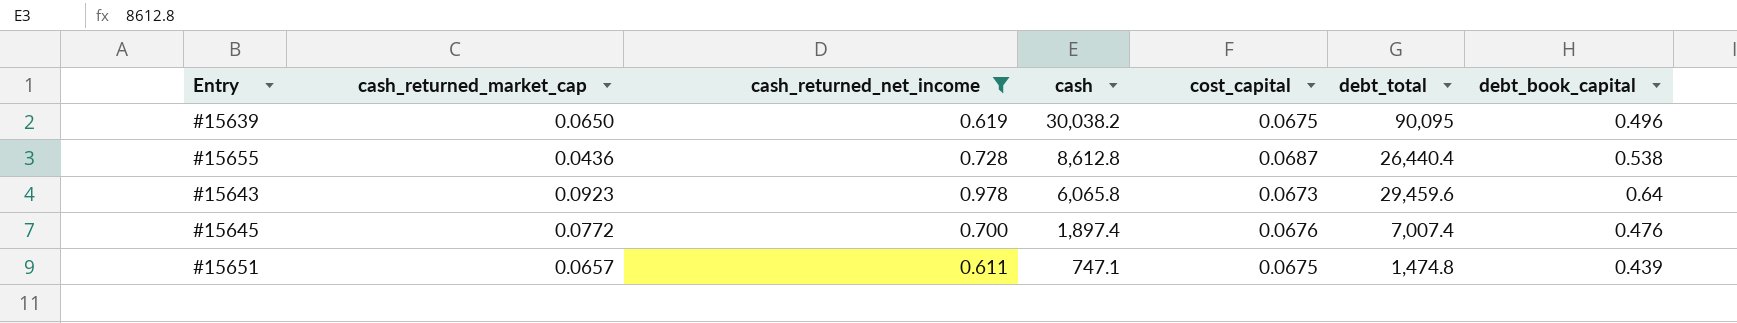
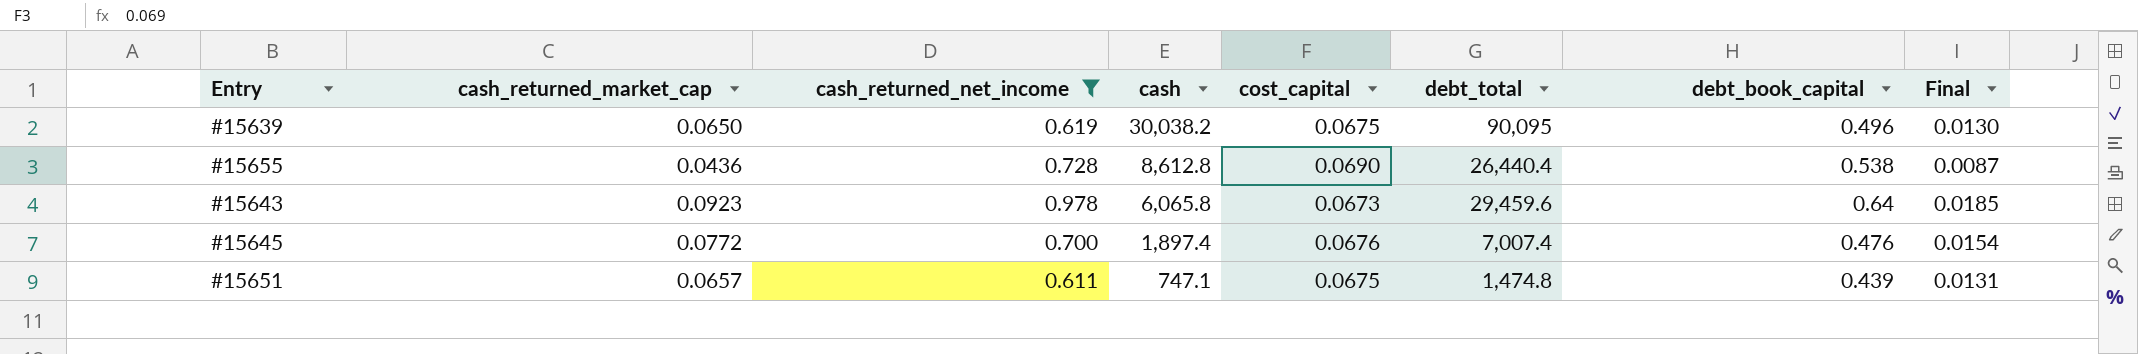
column Final | formula: none -> [cash_returned_market_cap] * 0.2
#15655 | cost_capital: 0.0687 -> 0.0690

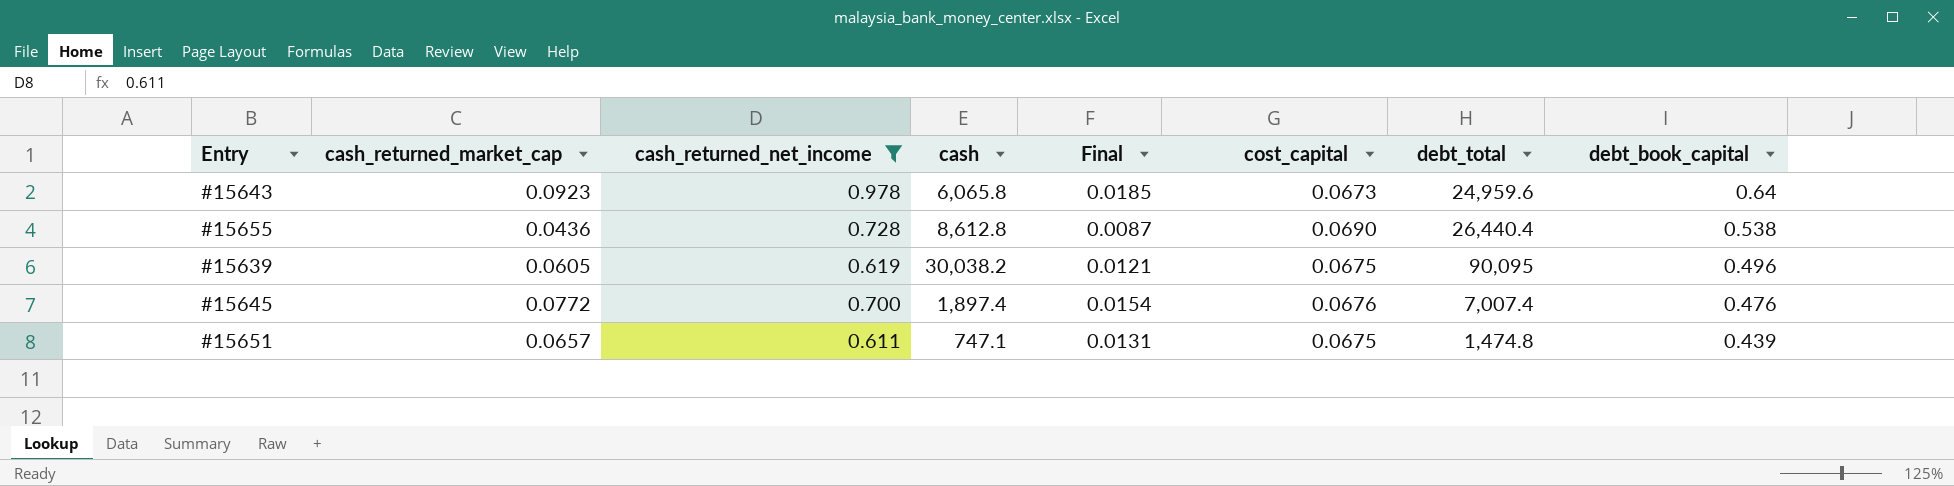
row order: cash descending -> debt_book_capital descending
column Final | position: 8 -> 5
#15643 | debt_total: 29,459.6 -> 24,959.6
#15639 | cash_returned_market_cap: 0.0650 -> 0.0605
#15639 | Final: 0.0130 -> 0.0121

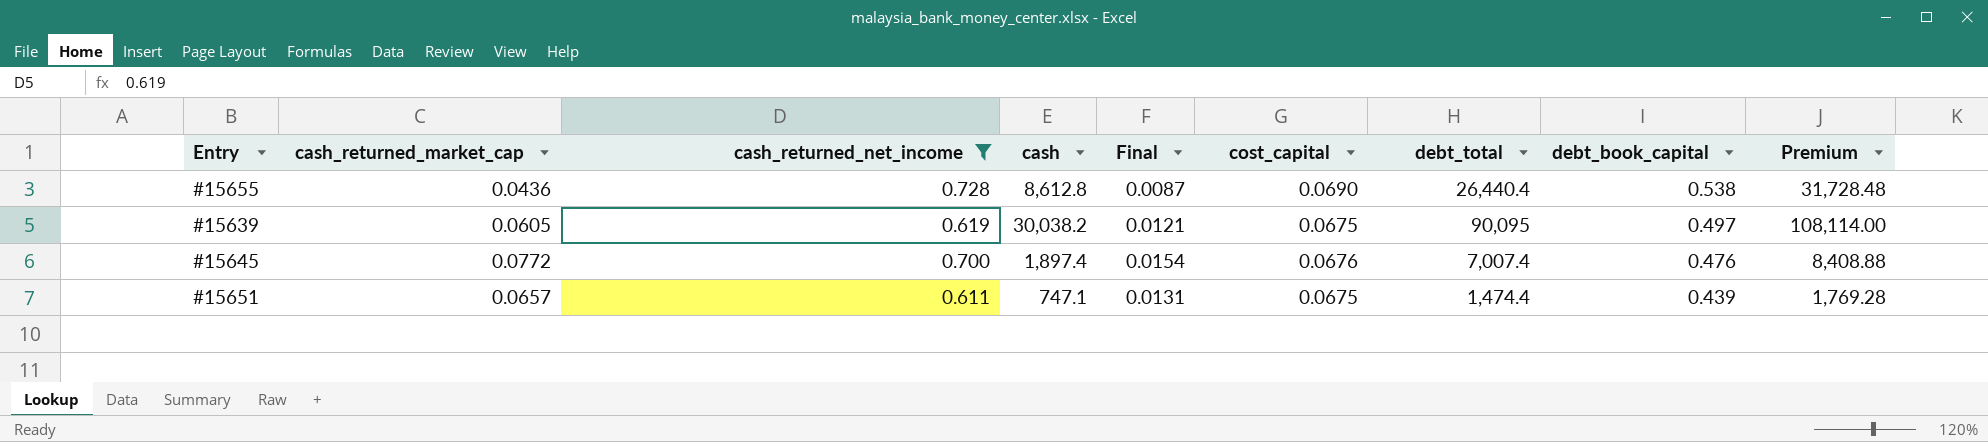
column Premium | formula: none -> [debt_total] * 1.2
row #15643: 0.0923 | 0.978 | 6,065.8 | 0.0185 | 0.0673 | 24,959.6 | 0.64 -> none
#15639 | debt_book_capital: 0.496 -> 0.497
#15651 | debt_total: 1,474.8 -> 1,474.4

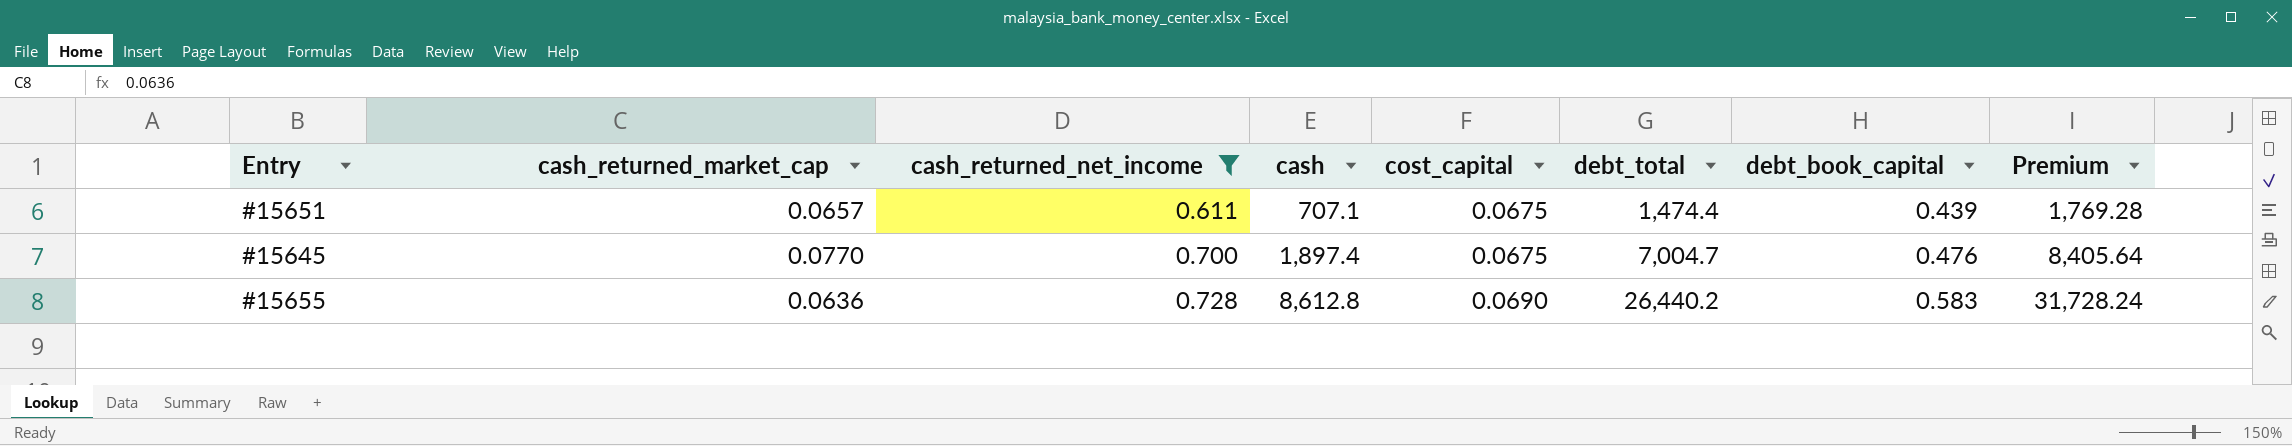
row order: debt_book_capital descending -> cash_returned_net_income ascending
column Final | formula: [cash_returned_market_cap] * 0.2 -> none
row #15639: 0.0605 | 0.619 | 30,038.2 | 0.0121 | 0.0675 | 90,095 | 0.497 | 108,114.00 -> none
#15651 | cash: 747.1 -> 707.1
#15645 | cash_returned_market_cap: 0.0772 -> 0.0770
#15645 | cost_capital: 0.0676 -> 0.0675
#15645 | debt_total: 7,007.4 -> 7,004.7
#15645 | Premium: 8,408.88 -> 8,405.64
#15655 | cash_returned_market_cap: 0.0436 -> 0.0636
#15655 | debt_total: 26,440.4 -> 26,440.2
#15655 | debt_book_capital: 0.538 -> 0.583
#15655 | Premium: 31,728.48 -> 31,728.24

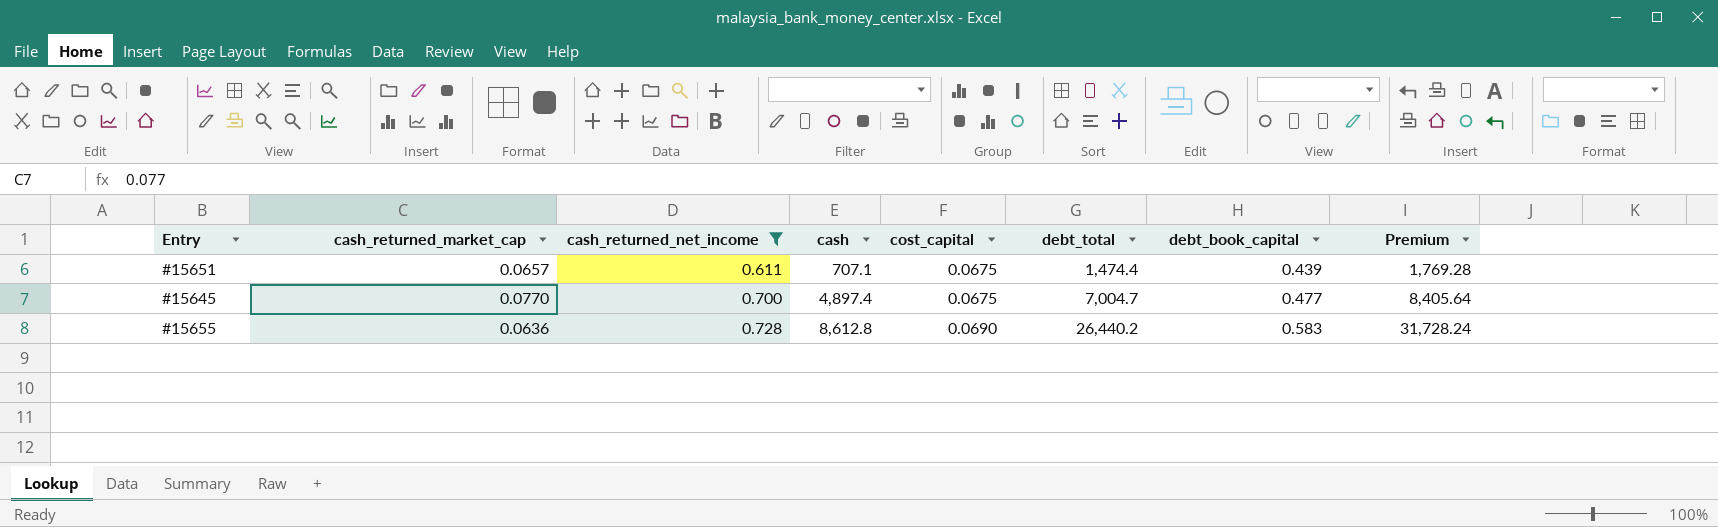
#15645 | cash: 1,897.4 -> 4,897.4
#15645 | debt_book_capital: 0.476 -> 0.477

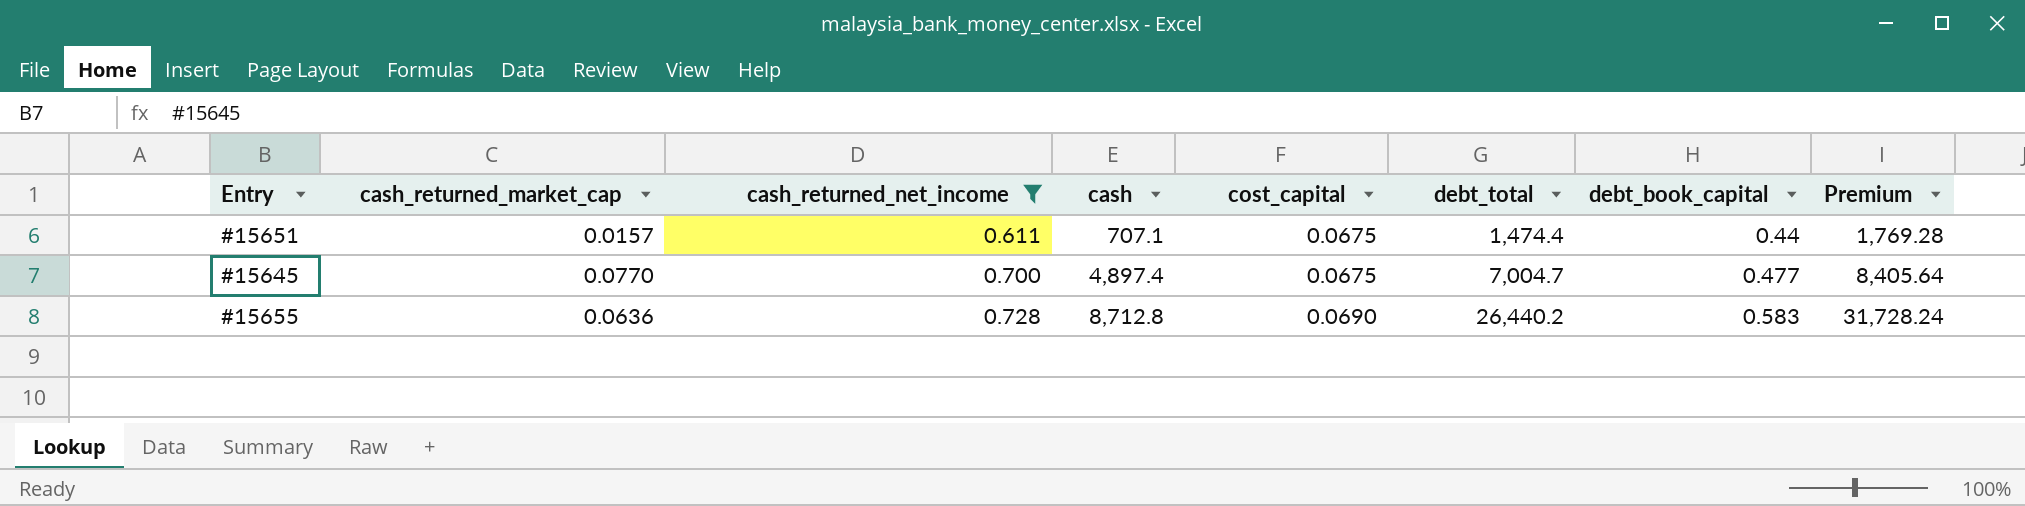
#15651 | cash_returned_market_cap: 0.0657 -> 0.0157
#15651 | debt_book_capital: 0.439 -> 0.44
#15655 | cash: 8,612.8 -> 8,712.8

